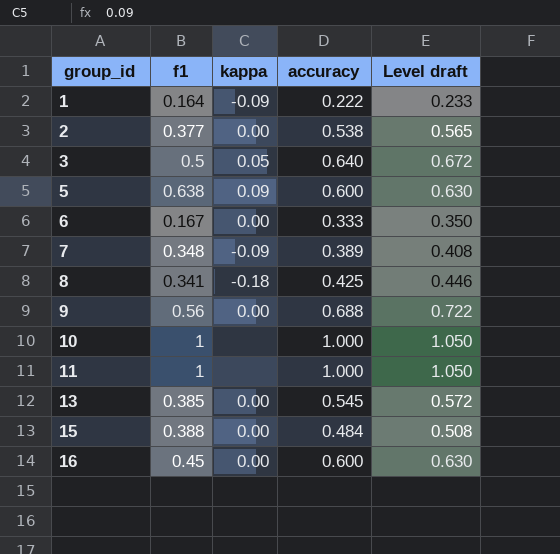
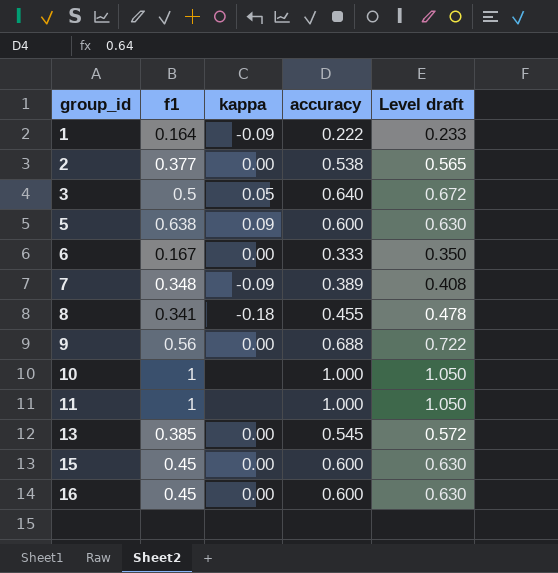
8 | accuracy: 0.425 -> 0.455
8 | Level draft: 0.446 -> 0.478
15 | f1: 0.388 -> 0.45
15 | accuracy: 0.484 -> 0.600
15 | Level draft: 0.508 -> 0.630

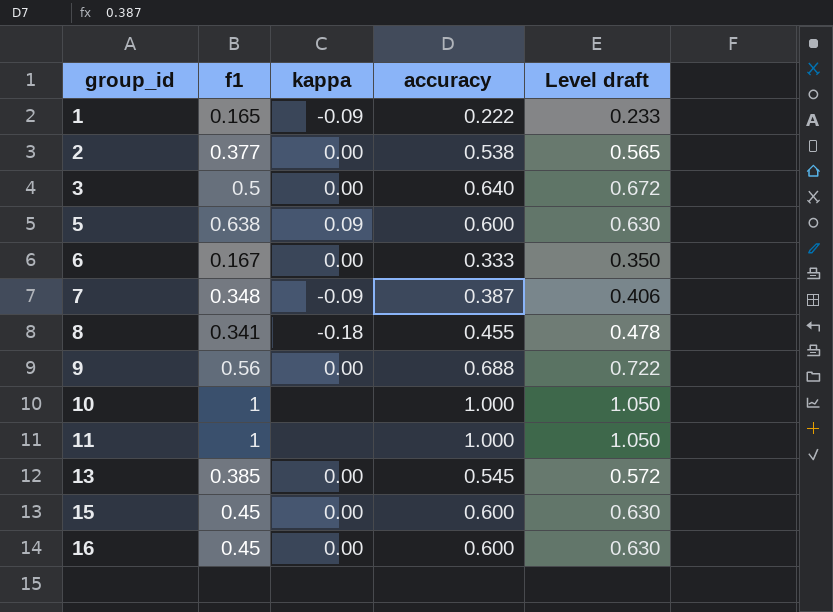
1 | f1: 0.164 -> 0.165
3 | kappa: 0.05 -> 0.00
7 | accuracy: 0.389 -> 0.387
7 | Level draft: 0.408 -> 0.406

